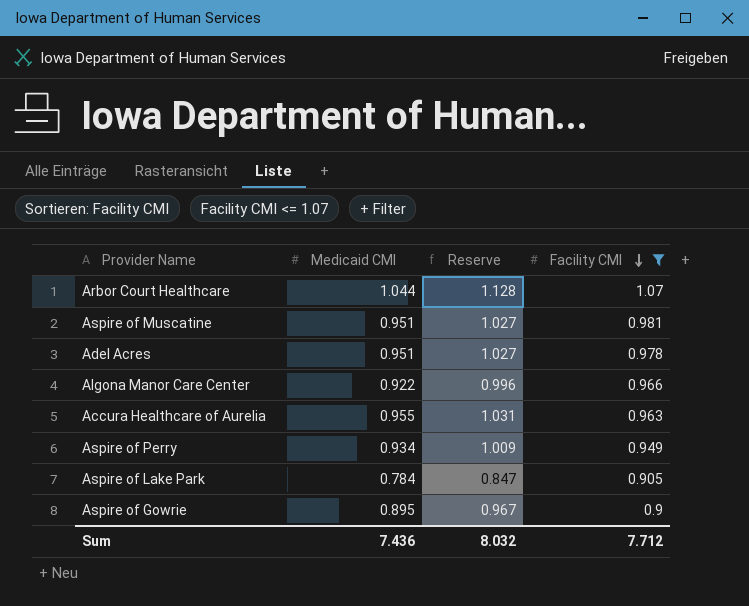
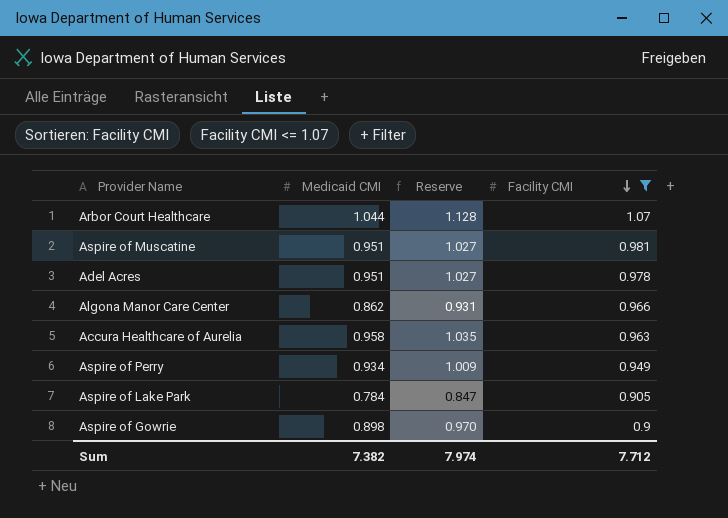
Algona Manor Care Center | Medicaid CMI: 0.922 -> 0.862
Algona Manor Care Center | Reserve: 0.996 -> 0.931
Accura Healthcare of Aurelia | Medicaid CMI: 0.955 -> 0.958
Accura Healthcare of Aurelia | Reserve: 1.031 -> 1.035
Aspire of Gowrie | Medicaid CMI: 0.895 -> 0.898
Aspire of Gowrie | Reserve: 0.967 -> 0.970
Sum | Medicaid CMI: 7.436 -> 7.382
Sum | Reserve: 8.032 -> 7.974

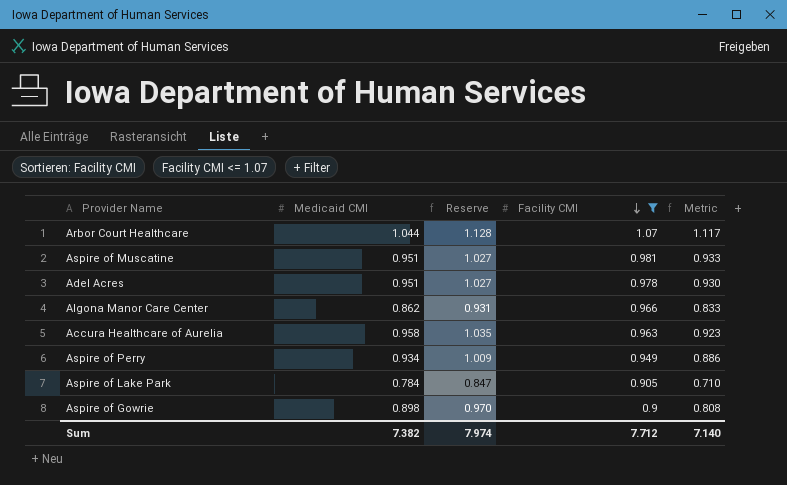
column Metric | formula: none -> [Medicaid CMI] * [Facility CMI]

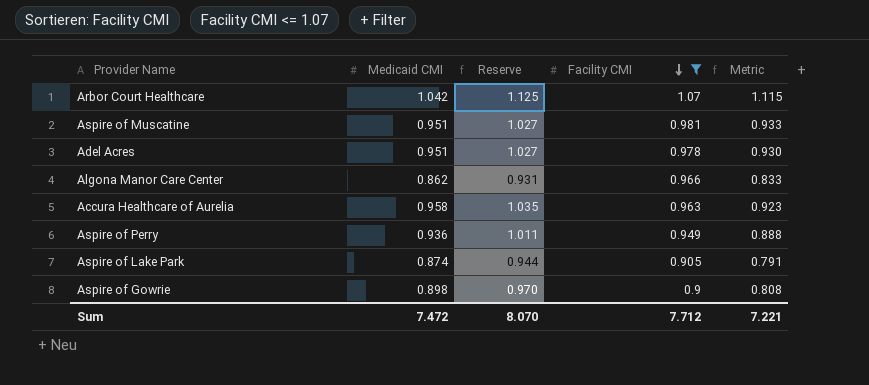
Arbor Court Healthcare | Medicaid CMI: 1.044 -> 1.042
Arbor Court Healthcare | Reserve: 1.128 -> 1.125
Arbor Court Healthcare | Metric: 1.117 -> 1.115
Aspire of Perry | Medicaid CMI: 0.934 -> 0.936
Aspire of Perry | Reserve: 1.009 -> 1.011
Aspire of Perry | Metric: 0.886 -> 0.888
Aspire of Lake Park | Medicaid CMI: 0.784 -> 0.874
Aspire of Lake Park | Reserve: 0.847 -> 0.944
Aspire of Lake Park | Metric: 0.710 -> 0.791
Sum | Medicaid CMI: 7.382 -> 7.472
Sum | Reserve: 7.974 -> 8.070
Sum | Metric: 7.140 -> 7.221

